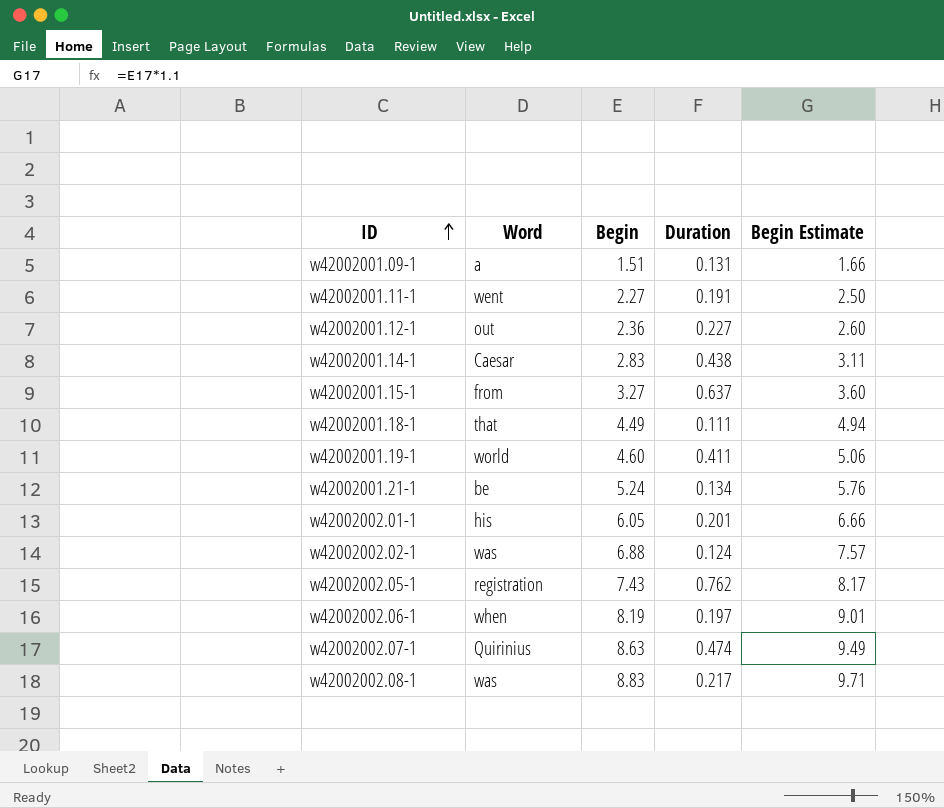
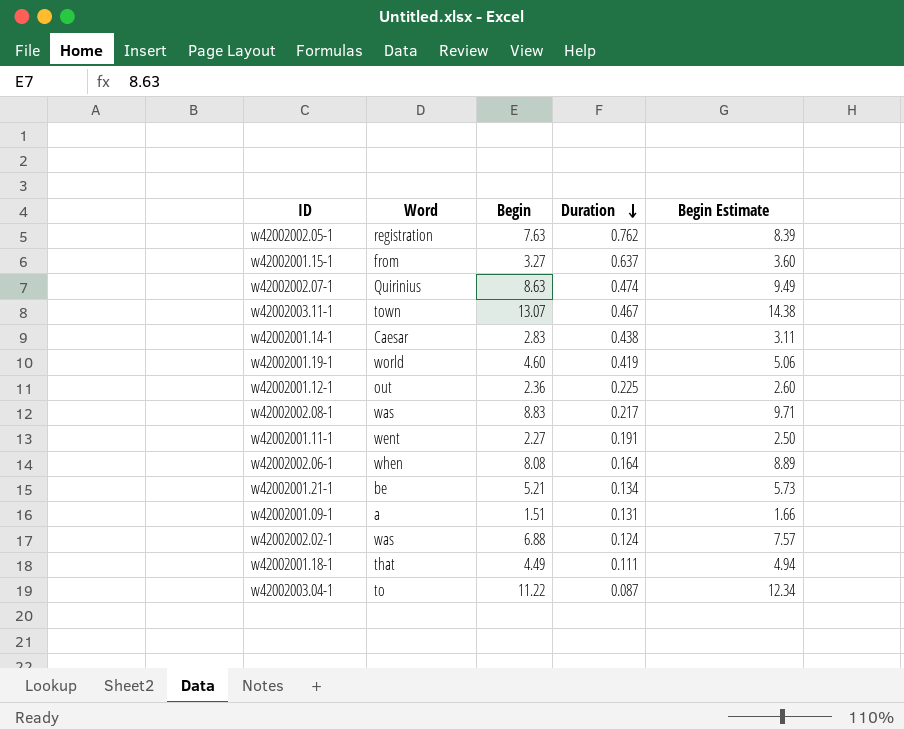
row order: ID ascending -> Duration descending
row w42002002.01-1: his | 6.05 | 0.201 | 6.66 -> none
w42002002.05-1 | Begin: 7.43 -> 7.63
w42002002.05-1 | Begin Estimate: 8.17 -> 8.39
row w42002003.11-1: none -> town | 13.07 | 0.467 | 14.38
w42002001.19-1 | Duration: 0.411 -> 0.419
w42002001.12-1 | Duration: 0.227 -> 0.225
w42002002.06-1 | Begin: 8.19 -> 8.08
w42002002.06-1 | Duration: 0.197 -> 0.164
w42002002.06-1 | Begin Estimate: 9.01 -> 8.89
w42002001.21-1 | Begin: 5.24 -> 5.21
w42002001.21-1 | Begin Estimate: 5.76 -> 5.73
row w42002003.04-1: none -> to | 11.22 | 0.087 | 12.34

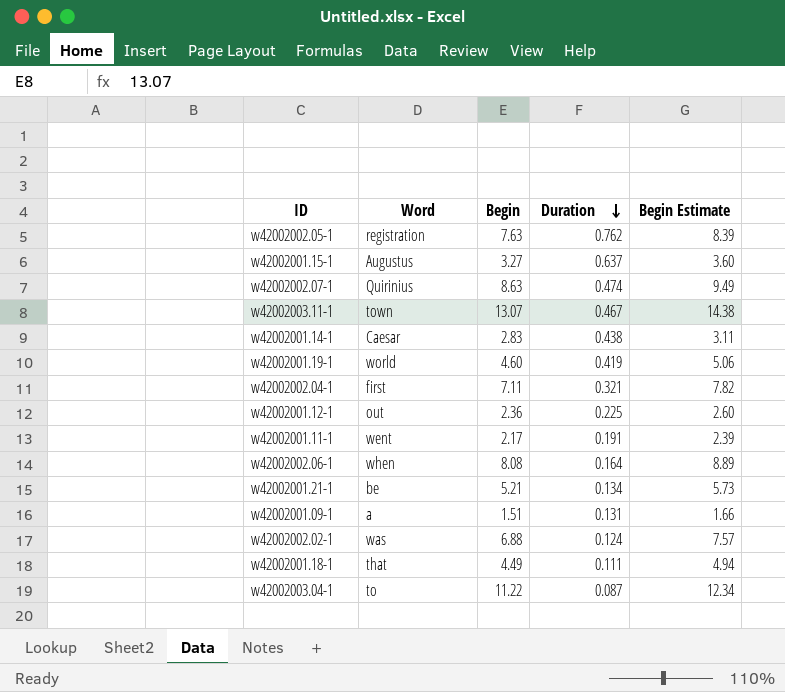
row w42002002.08-1: was | 8.83 | 0.217 | 9.71 -> none
w42002001.15-1 | Word: from -> Augustus
row w42002002.04-1: none -> first | 7.11 | 0.321 | 7.82
w42002001.11-1 | Begin: 2.27 -> 2.17
w42002001.11-1 | Begin Estimate: 2.50 -> 2.39

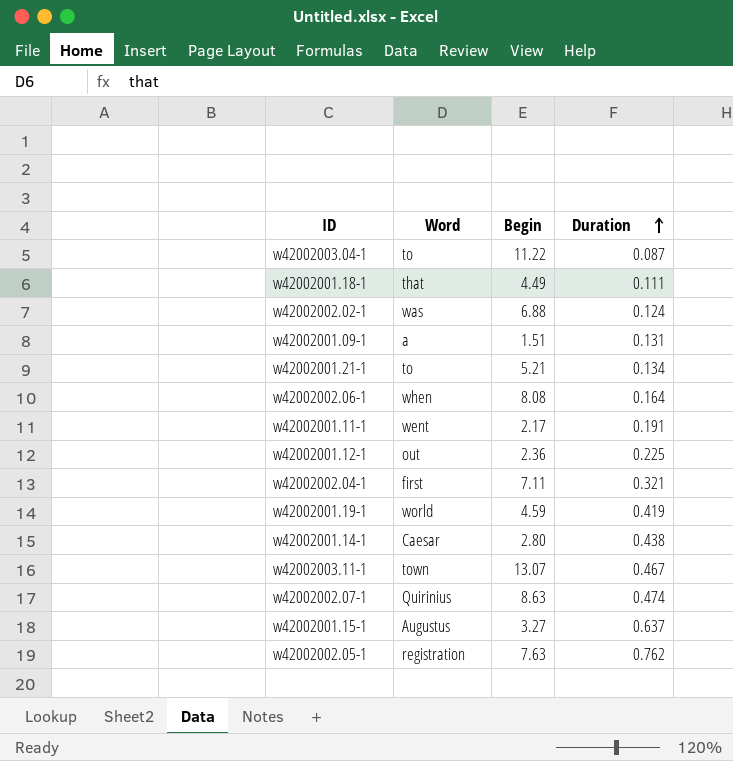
row order: Duration descending -> Duration ascending
column Begin Estimate | formula: [Begin] * 1.1 -> none
w42002001.21-1 | Word: be -> to
w42002001.19-1 | Begin: 4.60 -> 4.59
w42002001.14-1 | Begin: 2.83 -> 2.80

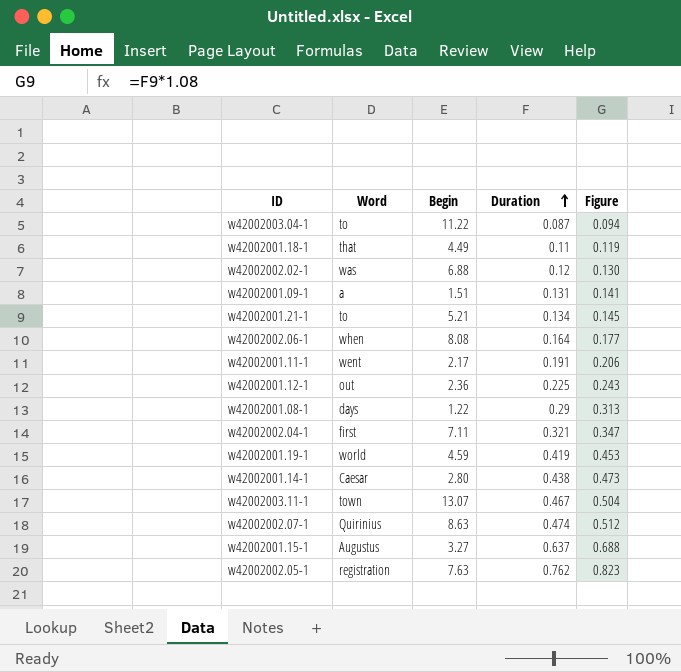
column Figure | formula: none -> [Duration] * 1.08
w42002001.18-1 | Duration: 0.111 -> 0.11
w42002002.02-1 | Duration: 0.124 -> 0.12
row w42002001.08-1: none -> days | 1.22 | 0.29 | 0.313

